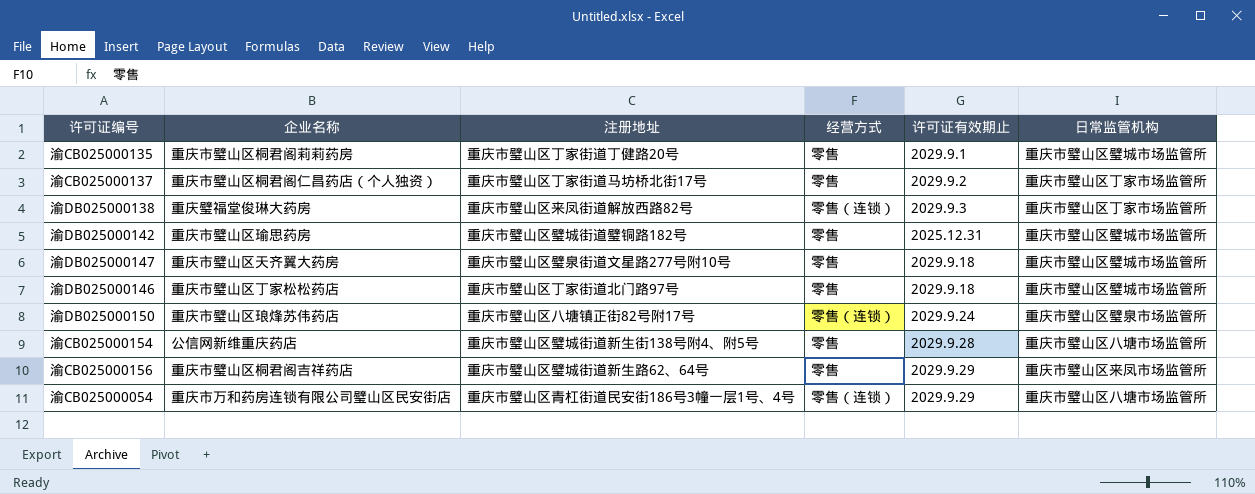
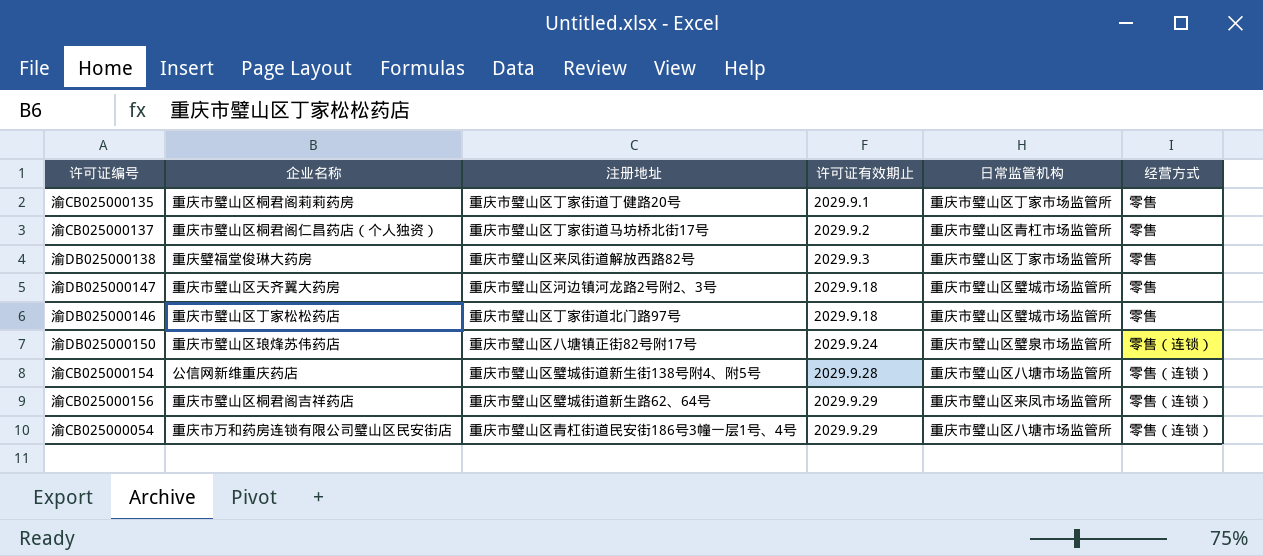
column 经营方式 | position: 4 -> 6
row 渝DB025000142: 重庆市璧山区瑜思药房 | 重庆市璧山区璧城街道璧铜路182号 | 零售 | 2025.12.31 | 重庆市璧山区璧城市场监管所 -> none
渝CB025000135 | 日常监管机构: 重庆市璧山区璧城市场监管所 -> 重庆市璧山区丁家市场监管所
渝CB025000137 | 日常监管机构: 重庆市璧山区丁家市场监管所 -> 重庆市璧山区青杠市场监管所
渝DB025000138 | 经营方式: 零售（连锁） -> 零售
渝DB025000147 | 注册地址: 重庆市璧山区璧泉街道文星路277号附10号 -> 重庆市璧山区河边镇河龙路2号附2、3号
渝CB025000154 | 经营方式: 零售 -> 零售（连锁）
渝CB025000156 | 经营方式: 零售 -> 零售（连锁）

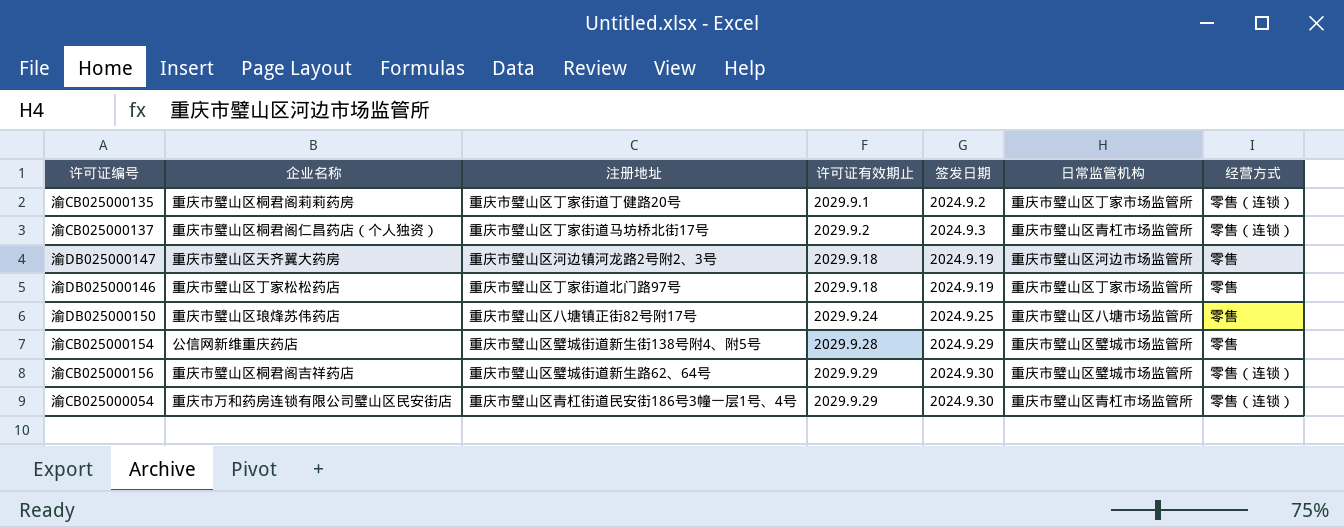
column 签发日期 | position: none -> 5
row 渝DB025000138: 重庆璧福堂俊琳大药房 | 重庆市璧山区来凤街道解放西路82号 | 2029.9.3 | 重庆市璧山区丁家市场监管所 | 零售 -> none
渝CB025000135 | 经营方式: 零售 -> 零售（连锁）
渝CB025000137 | 经营方式: 零售 -> 零售（连锁）
渝DB025000147 | 日常监管机构: 重庆市璧山区璧城市场监管所 -> 重庆市璧山区河边市场监管所
渝DB025000146 | 日常监管机构: 重庆市璧山区璧城市场监管所 -> 重庆市璧山区丁家市场监管所
渝DB025000150 | 日常监管机构: 重庆市璧山区璧泉市场监管所 -> 重庆市璧山区八塘市场监管所
渝DB025000150 | 经营方式: 零售（连锁） -> 零售
渝CB025000154 | 日常监管机构: 重庆市璧山区八塘市场监管所 -> 重庆市璧山区璧城市场监管所
渝CB025000154 | 经营方式: 零售（连锁） -> 零售
渝CB025000156 | 日常监管机构: 重庆市璧山区来凤市场监管所 -> 重庆市璧山区璧城市场监管所
渝CB025000054 | 日常监管机构: 重庆市璧山区八塘市场监管所 -> 重庆市璧山区青杠市场监管所

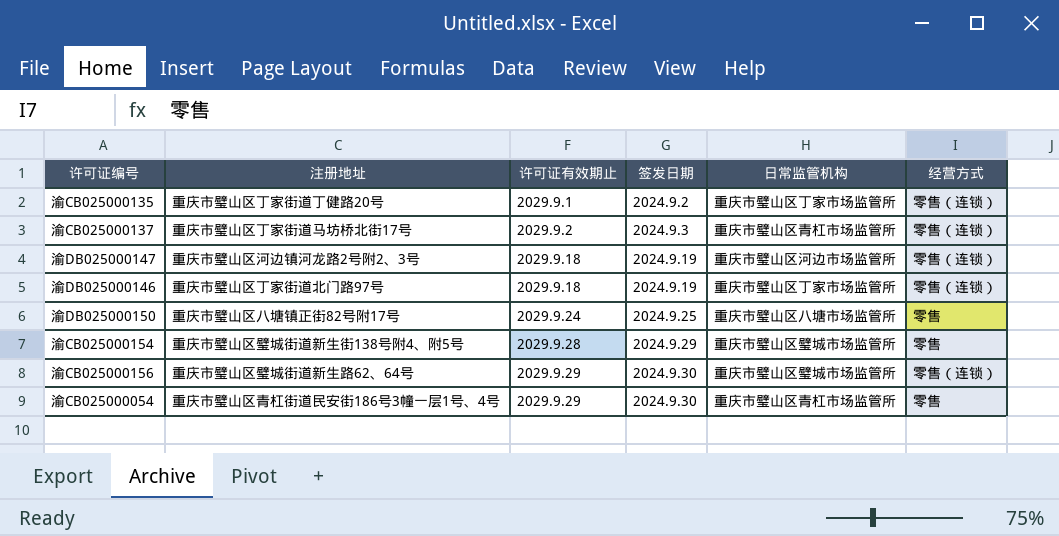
column 企业名称 | position: 2 -> none
渝DB025000147 | 经营方式: 零售 -> 零售（连锁）
渝DB025000146 | 经营方式: 零售 -> 零售（连锁）
渝CB025000054 | 经营方式: 零售（连锁） -> 零售

